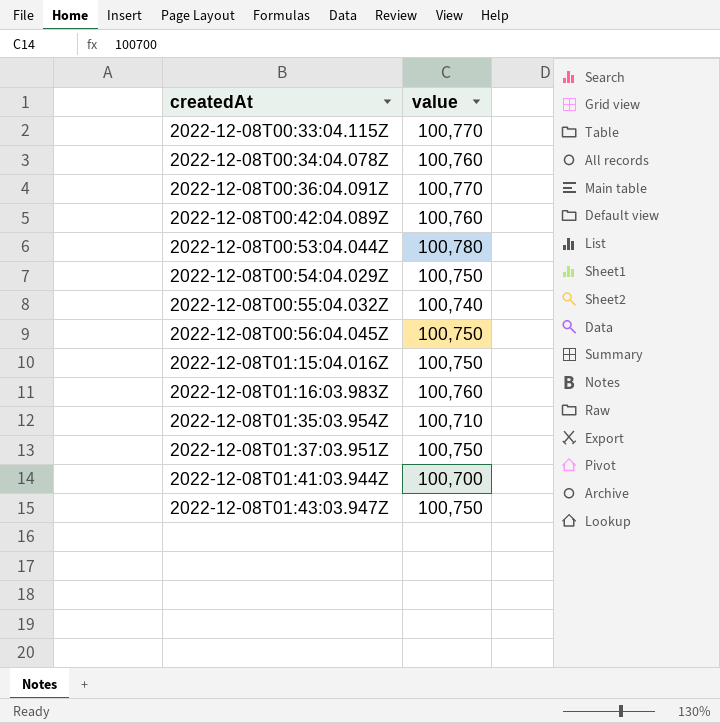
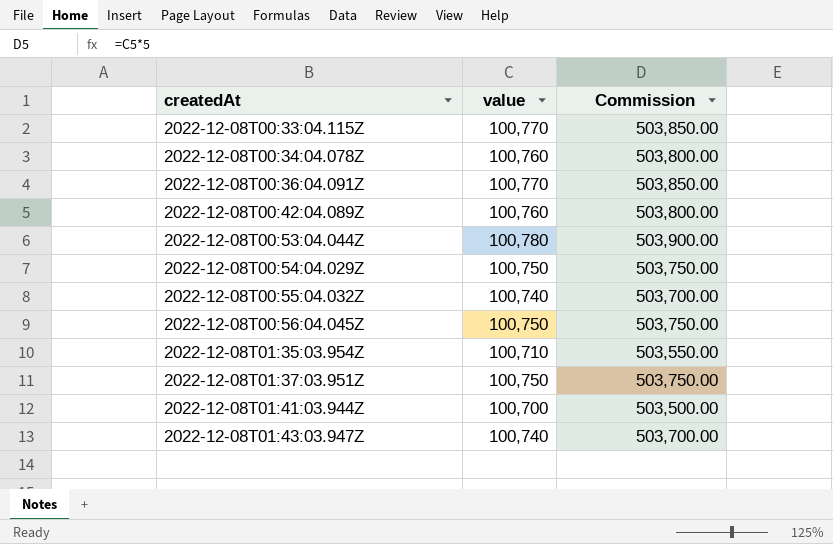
column Commission | formula: none -> [value] * 5
row 2022-12-08T01:15:04.016Z: 100,750 -> none
row 2022-12-08T01:16:03.983Z: 100,760 -> none
2022-12-08T01:43:03.947Z | value: 100,750 -> 100,740

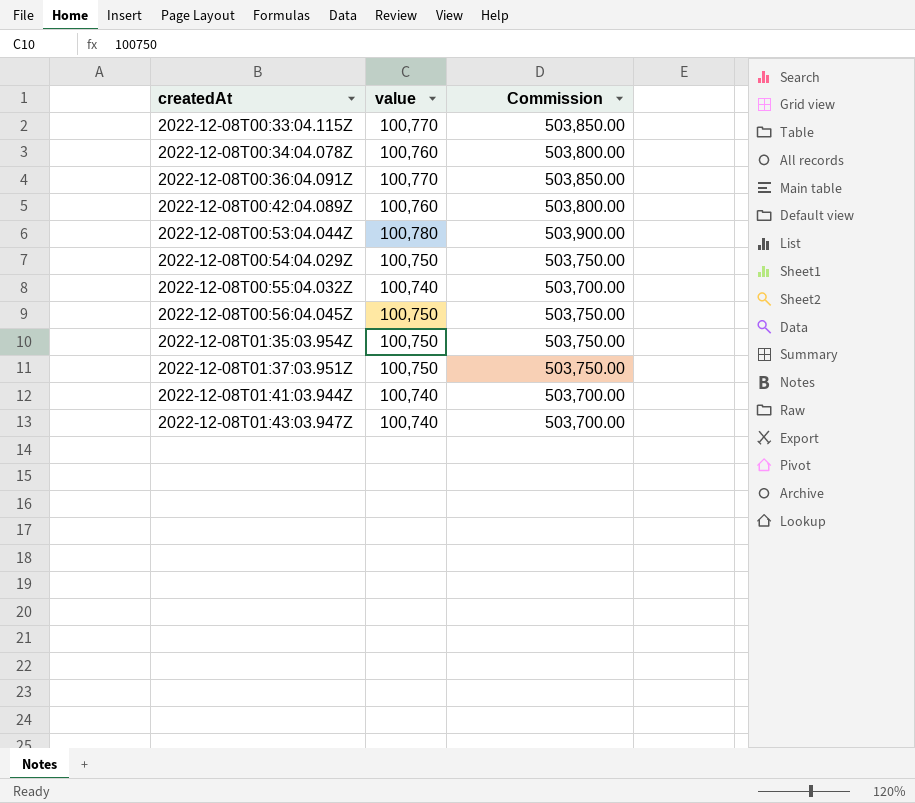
2022-12-08T01:35:03.954Z | value: 100,710 -> 100,750
2022-12-08T01:35:03.954Z | Commission: 503,550.00 -> 503,750.00
2022-12-08T01:41:03.944Z | value: 100,700 -> 100,740
2022-12-08T01:41:03.944Z | Commission: 503,500.00 -> 503,700.00

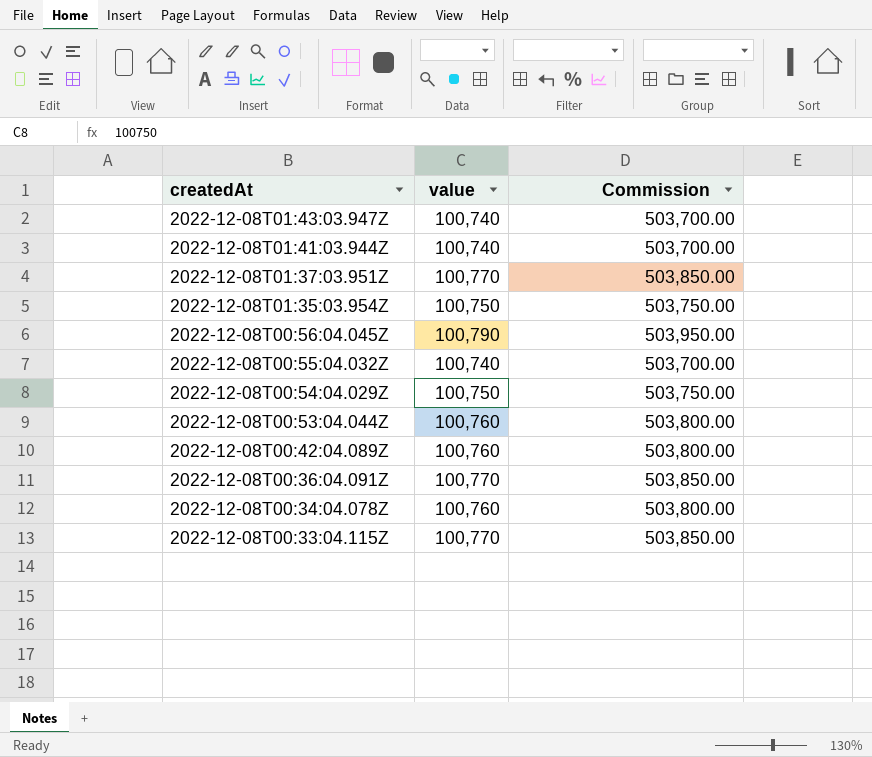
row order: createdAt ascending -> createdAt descending
2022-12-08T01:37:03.951Z | value: 100,750 -> 100,770
2022-12-08T01:37:03.951Z | Commission: 503,750.00 -> 503,850.00
2022-12-08T00:56:04.045Z | value: 100,750 -> 100,790
2022-12-08T00:56:04.045Z | Commission: 503,750.00 -> 503,950.00
2022-12-08T00:53:04.044Z | value: 100,780 -> 100,760
2022-12-08T00:53:04.044Z | Commission: 503,900.00 -> 503,800.00

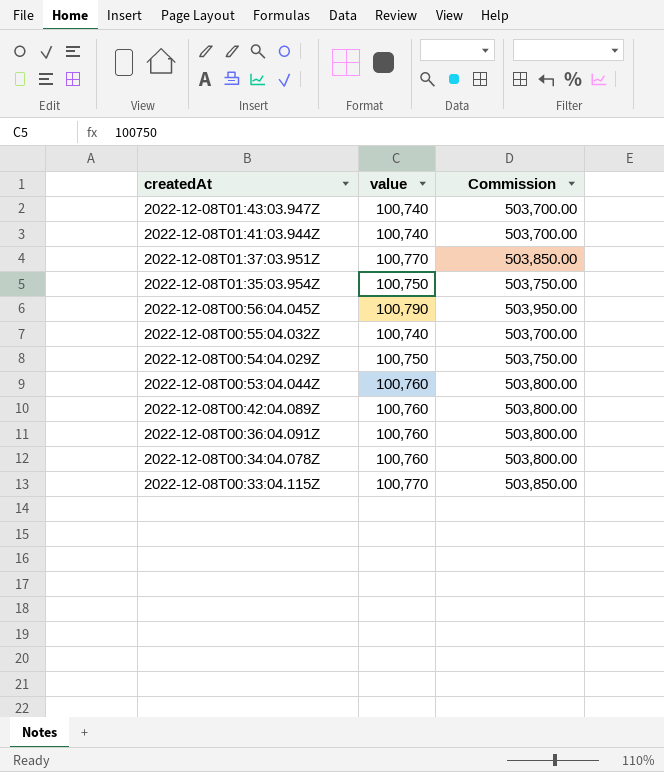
2022-12-08T00:36:04.091Z | value: 100,770 -> 100,760
2022-12-08T00:36:04.091Z | Commission: 503,850.00 -> 503,800.00

